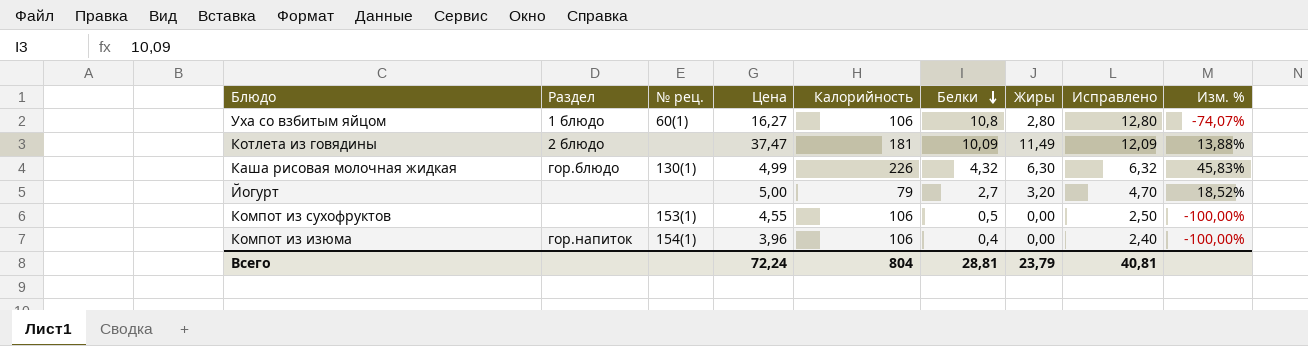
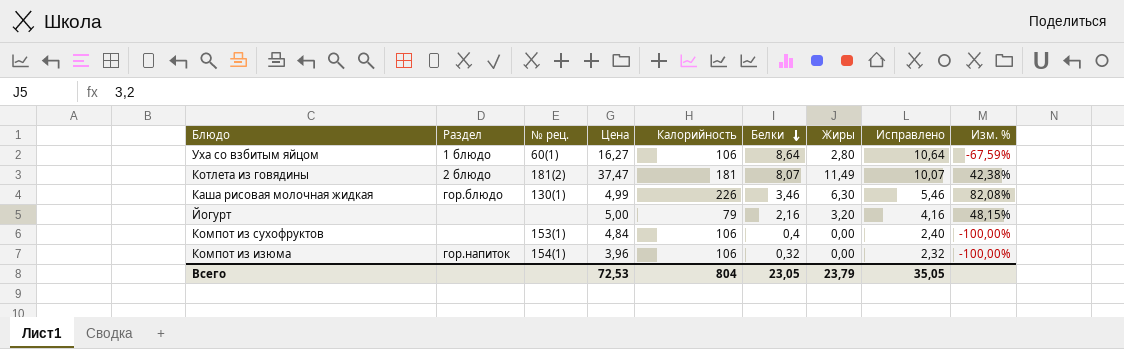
Уха со взбитым яйцом | Белки: 10,8 -> 8,64
Уха со взбитым яйцом | Исправлено: 12,80 -> 10,64
Уха со взбитым яйцом | Изм. %: -74,07% -> -67,59%
Котлета из говядины | № рец.: none -> 181(2)
Котлета из говядины | Белки: 10,09 -> 8,07
Котлета из говядины | Исправлено: 12,09 -> 10,07
Котлета из говядины | Изм. %: 13,88% -> 42,38%
Каша рисовая молочная жидкая | Белки: 4,32 -> 3,46
Каша рисовая молочная жидкая | Исправлено: 6,32 -> 5,46
Каша рисовая молочная жидкая | Изм. %: 45,83% -> 82,08%
Йогурт | Белки: 2,7 -> 2,16
Йогурт | Исправлено: 4,70 -> 4,16
Йогурт | Изм. %: 18,52% -> 48,15%
Компот из сухофруктов | Цена: 4,55 -> 4,84
Компот из сухофруктов | Белки: 0,5 -> 0,4
Компот из сухофруктов | Исправлено: 2,50 -> 2,40
Компот из изюма | Белки: 0,4 -> 0,32
Компот из изюма | Исправлено: 2,40 -> 2,32
Всего | Цена: 72,24 -> 72,53
Всего | Белки: 28,81 -> 23,05
Всего | Исправлено: 40,81 -> 35,05

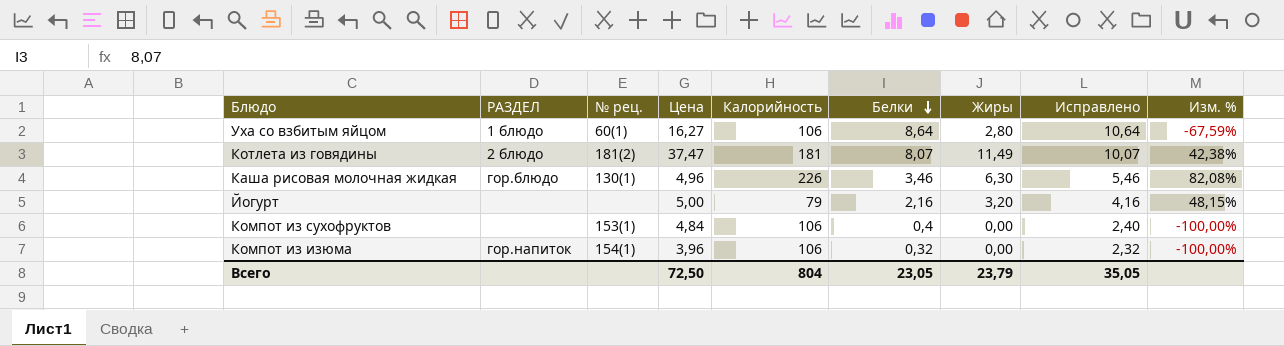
column name: Раздел -> РАЗДЕЛ
Каша рисовая молочная жидкая | Цена: 4,99 -> 4,96
Всего | Цена: 72,53 -> 72,50

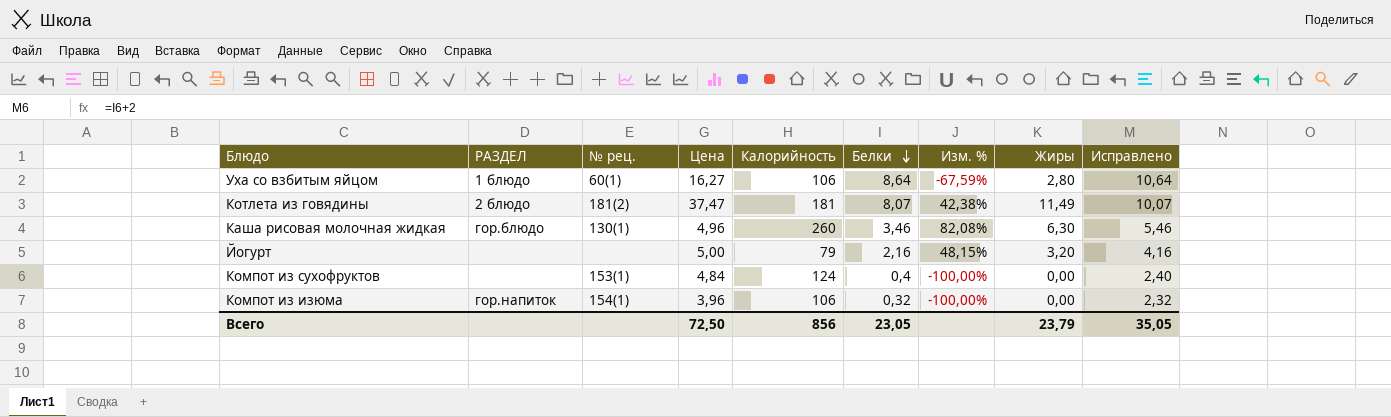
column Изм. % | position: 9 -> 7
Каша рисовая молочная жидкая | Калорийность: 226 -> 260
Компот из сухофруктов | Калорийность: 106 -> 124
Всего | Калорийность: 804 -> 856

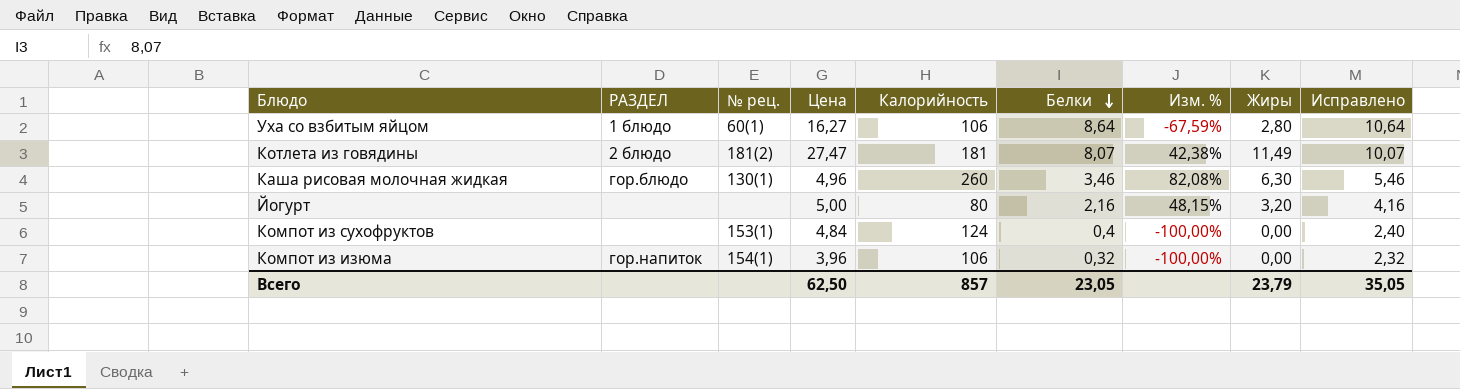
Котлета из говядины | Цена: 37,47 -> 27,47
Йогурт | Калорийность: 79 -> 80
Всего | Цена: 72,50 -> 62,50
Всего | Калорийность: 856 -> 857

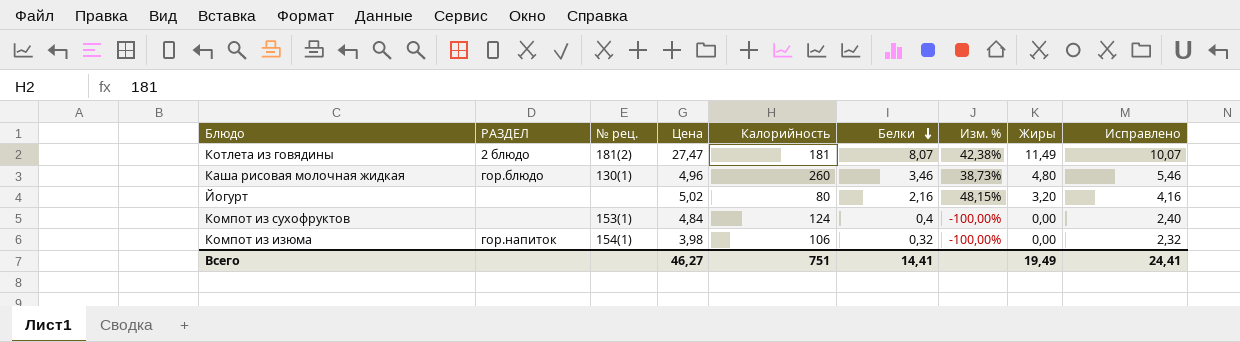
row Уха со взбитым яйцом: 1 блюдо | 60(1) | 16,27 | 106 | 8,64 | -67,59% | 2,80 | 10,64 -> none
Каша рисовая молочная жидкая | Изм. %: 82,08% -> 38,73%
Каша рисовая молочная жидкая | Жиры: 6,30 -> 4,80
Йогурт | Цена: 5,00 -> 5,02
Компот из изюма | Цена: 3,96 -> 3,98
Всего | Цена: 62,50 -> 46,27
Всего | Калорийность: 857 -> 751
Всего | Белки: 23,05 -> 14,41
Всего | Жиры: 23,79 -> 19,49
Всего | Исправлено: 35,05 -> 24,41

